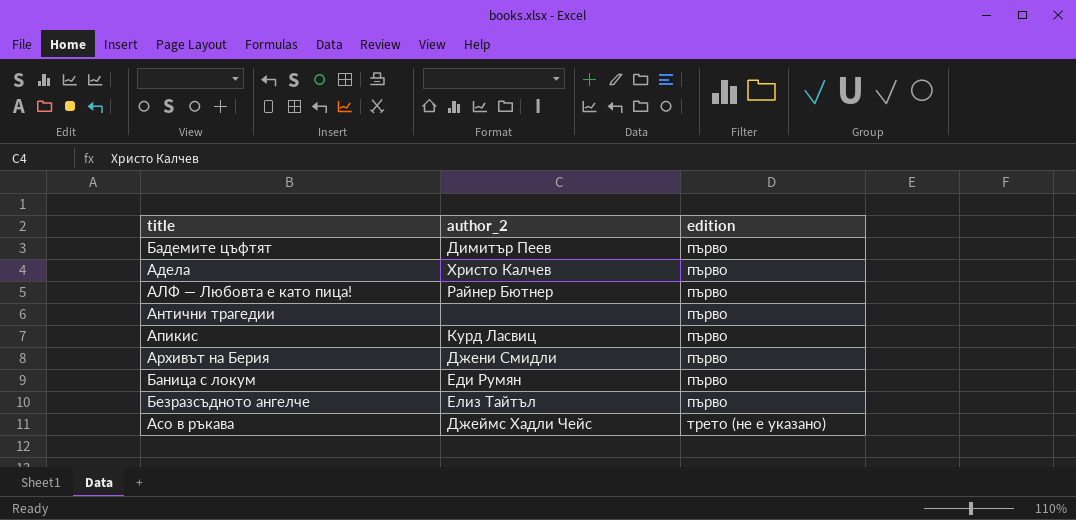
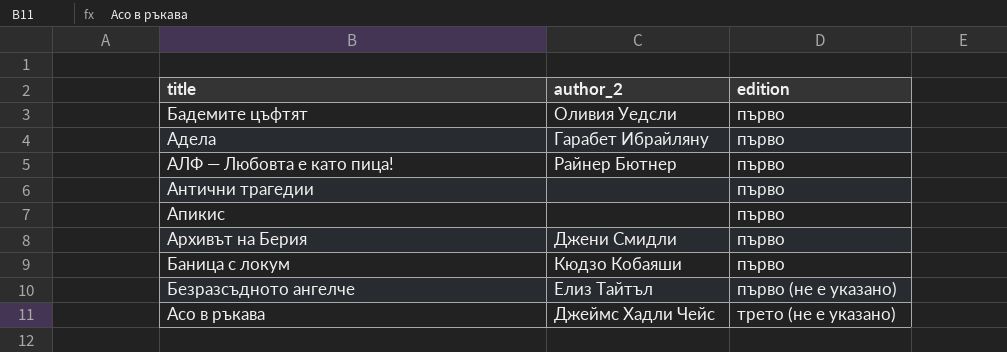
Бадемите цъфтят | author_2: Димитър Пеев -> Оливия Уедсли
Адела | author_2: Христо Калчев -> Гарабет Ибрайляну
Апикис | author_2: Курд Ласвиц -> none
Баница с локум | author_2: Еди Румян -> Кюдзо Кобаяши
Безразсъдното ангелче | edition: първо -> първо (не е указано)

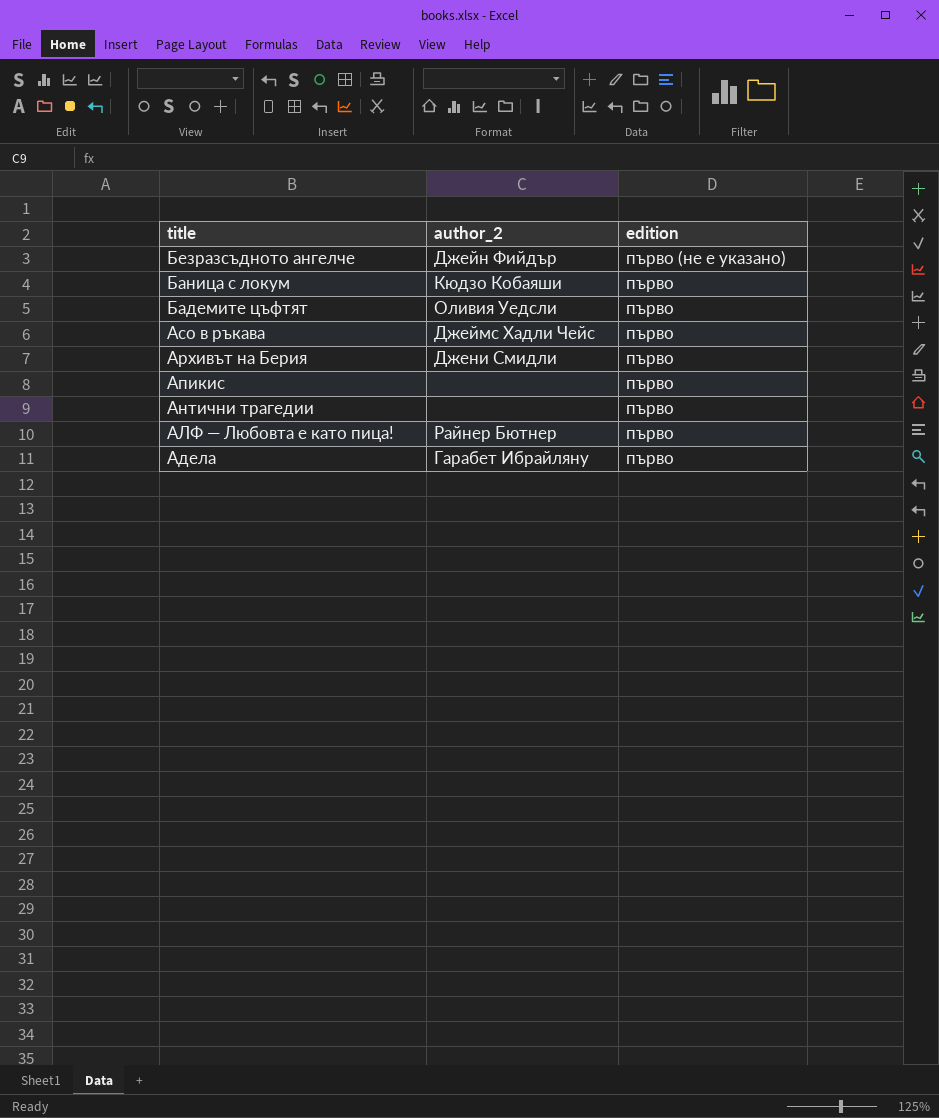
row order: edition ascending -> title descending
Безразсъдното ангелче | author_2: Елиз Тайтъл -> Джейн Фийдър
Асо в ръкава | edition: трето (не е указано) -> първо

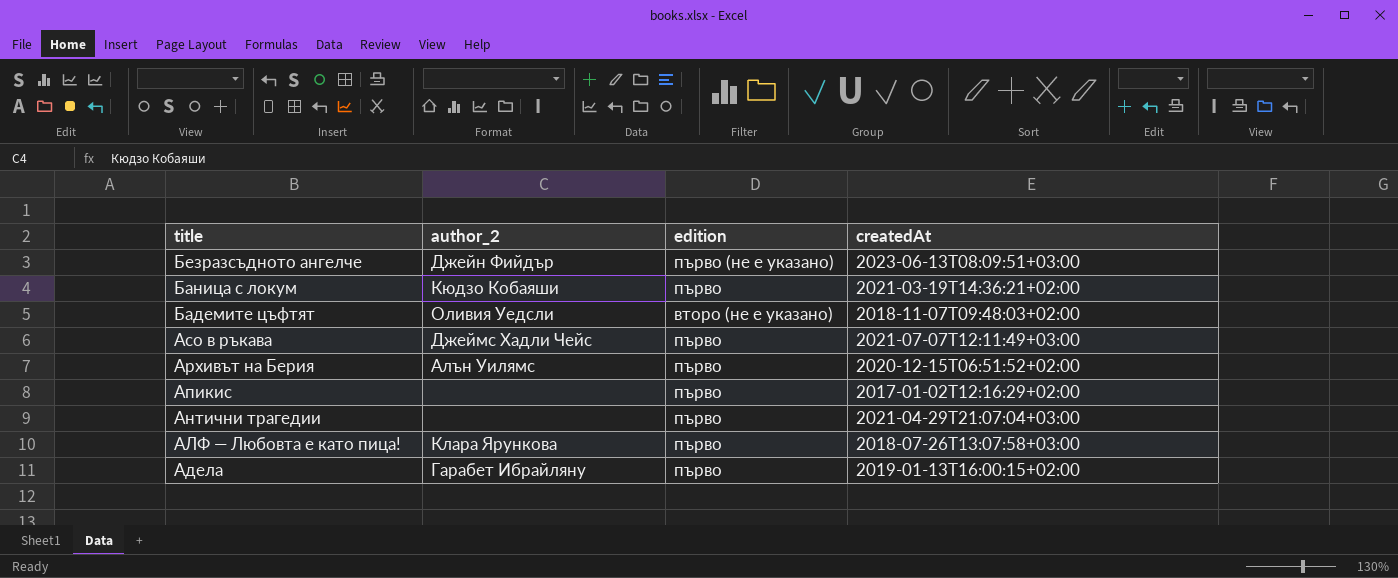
column createdAt | position: none -> 4
Бадемите цъфтят | edition: първо -> второ (не е указано)
Архивът на Берия | author_2: Джени Смидли -> Алън Уилямс
АЛФ — Любовта е като пица! | author_2: Райнер Бютнер -> Клара Ярункова

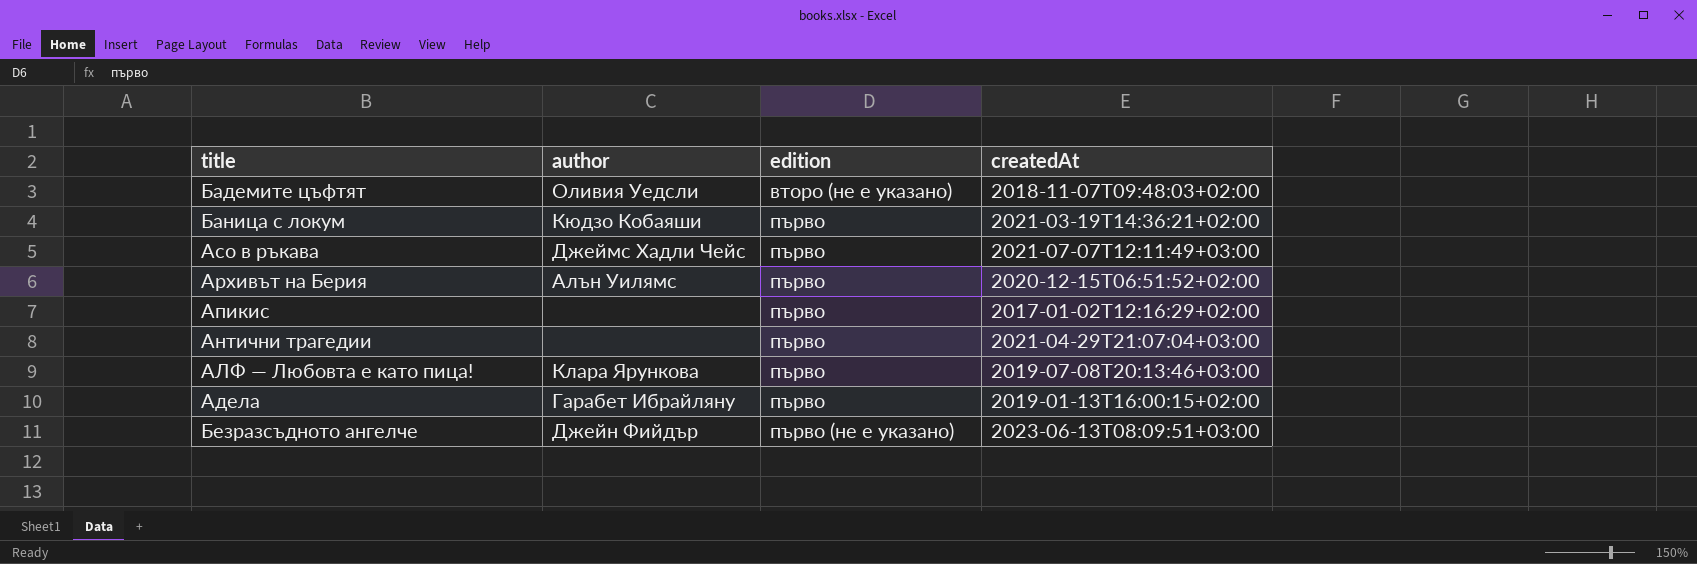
row order: title descending -> edition ascending
column name: author_2 -> author
АЛФ — Любовта е като пица! | createdAt: 2018-07-26T13:07:58+03:00 -> 2019-07-08T20:13:46+03:00

